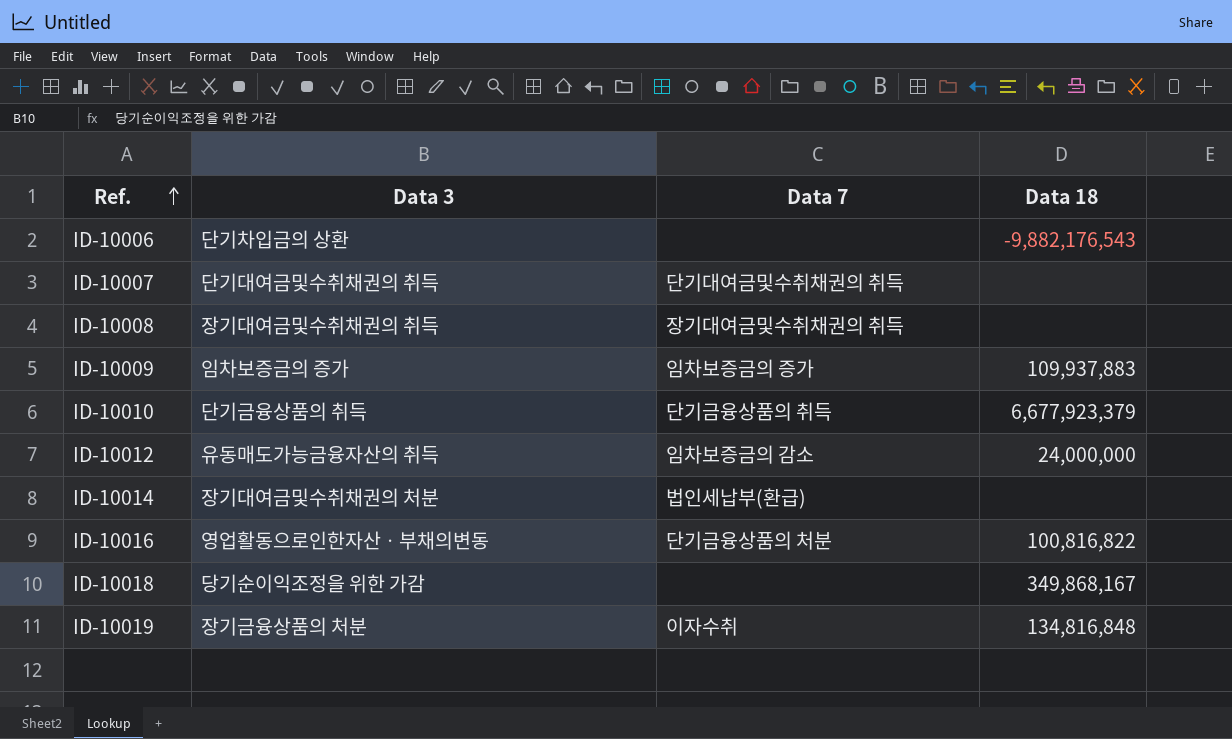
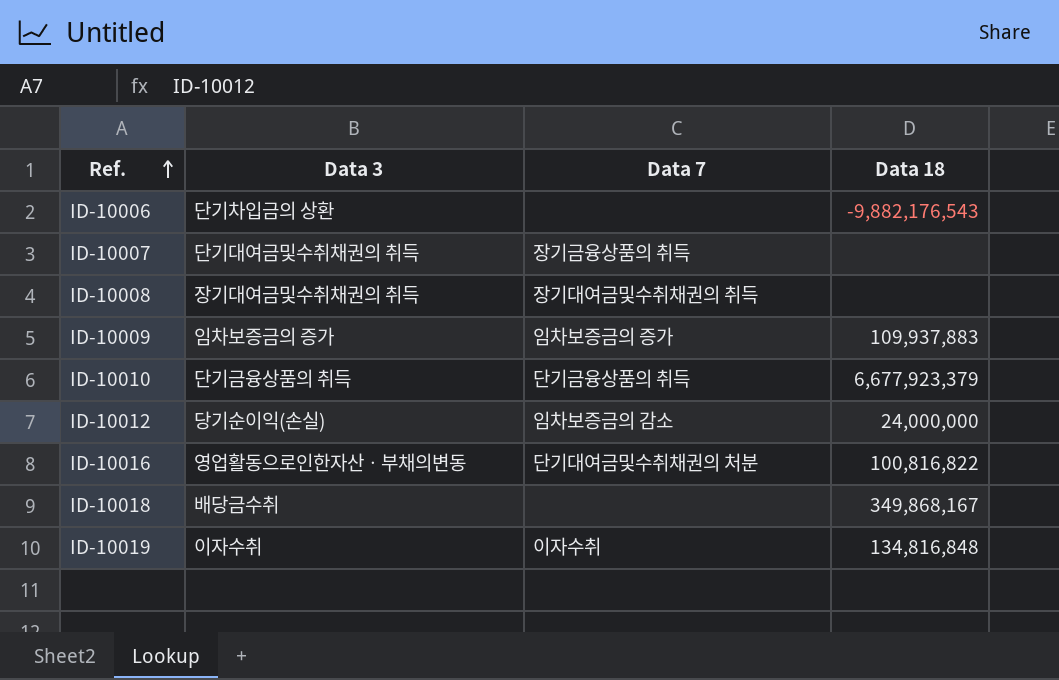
row ID-10014: 장기대여금및수취채권의 처분 | 법인세납부(환급) | none -> none
ID-10007 | Data 7: 단기대여금및수취채권의 취득 -> 장기금융상품의 취득
ID-10012 | Data 3: 유동매도가능금융자산의 취득 -> 당기순이익(손실)
ID-10016 | Data 7: 단기금융상품의 처분 -> 단기대여금및수취채권의 처분
ID-10018 | Data 3: 당기순이익조정을 위한 가감 -> 배당금수취
ID-10019 | Data 3: 장기금융상품의 처분 -> 이자수취

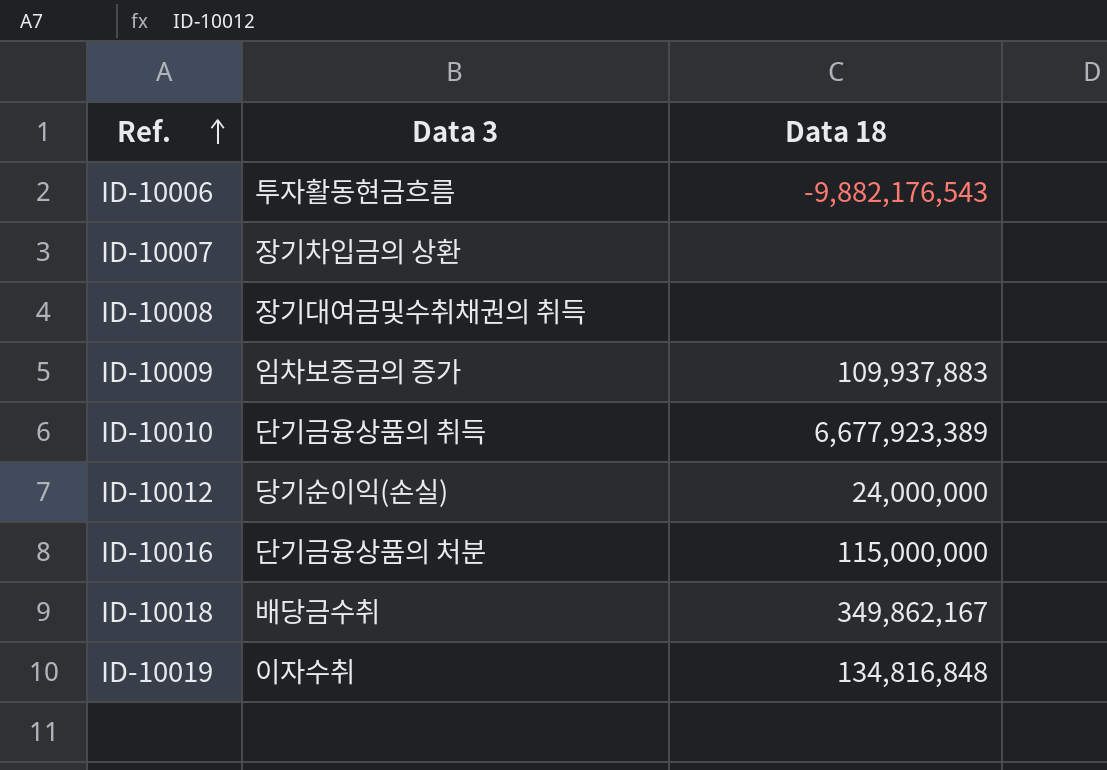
column Data 7 | position: 3 -> none
ID-10006 | Data 3: 단기차입금의 상환 -> 투자활동현금흐름
ID-10007 | Data 3: 단기대여금및수취채권의 취득 -> 장기차입금의 상환
ID-10010 | Data 18: 6,677,923,379 -> 6,677,923,389
ID-10016 | Data 3: 영업활동으로인한자산ㆍ부채의변동 -> 단기금융상품의 처분
ID-10016 | Data 18: 100,816,822 -> 115,000,000
ID-10018 | Data 18: 349,868,167 -> 349,862,167

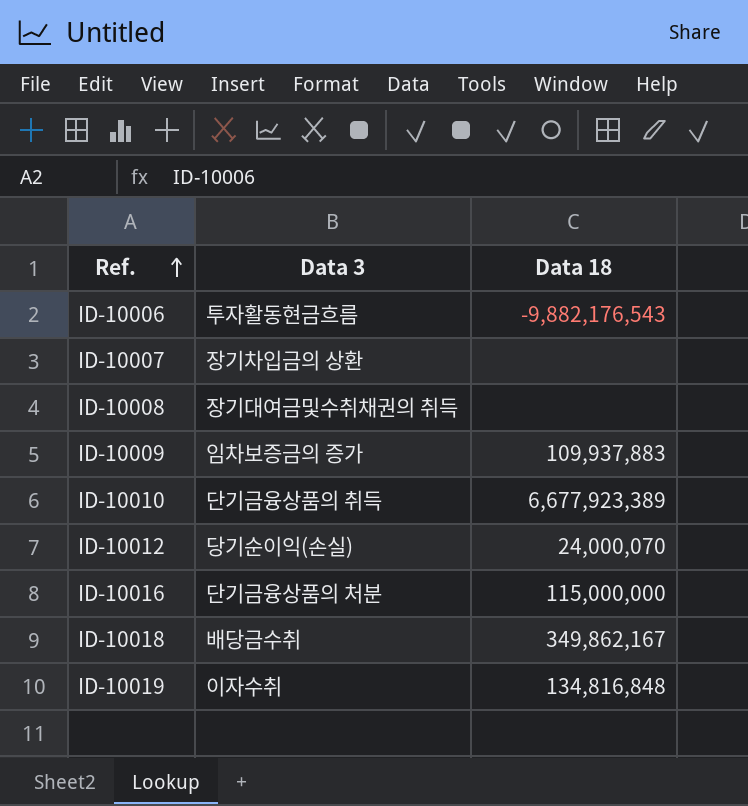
ID-10012 | Data 18: 24,000,000 -> 24,000,070

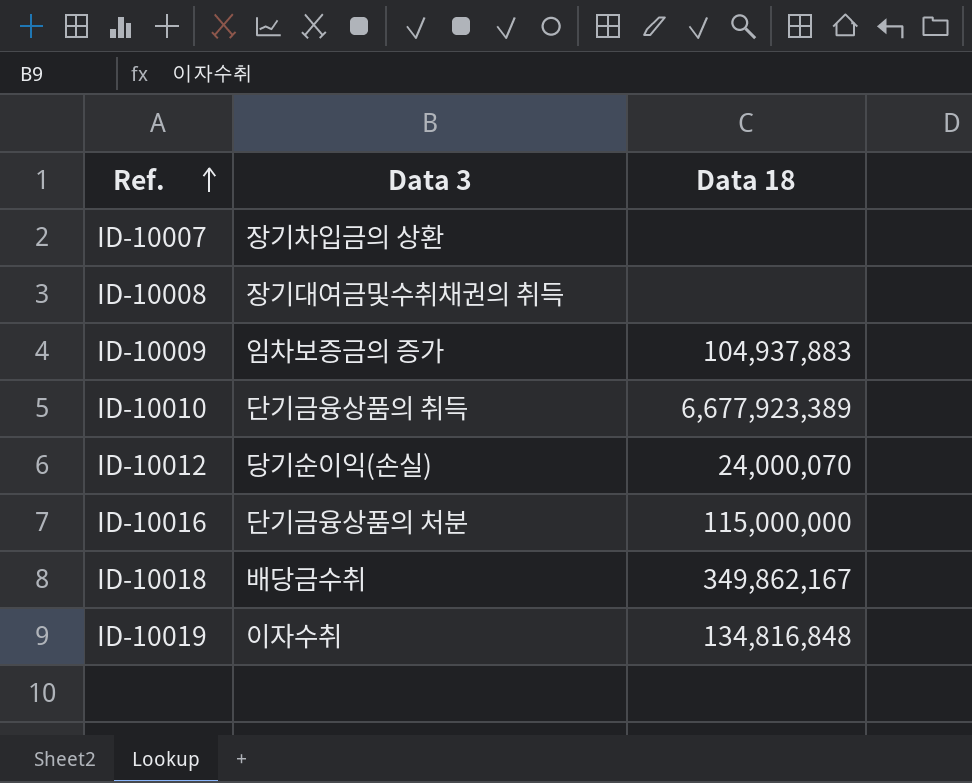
row ID-10006: 투자활동현금흐름 | -9,882,176,543 -> none
ID-10009 | Data 18: 109,937,883 -> 104,937,883

